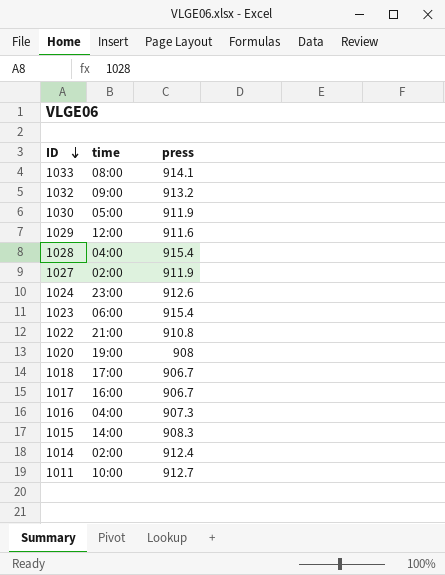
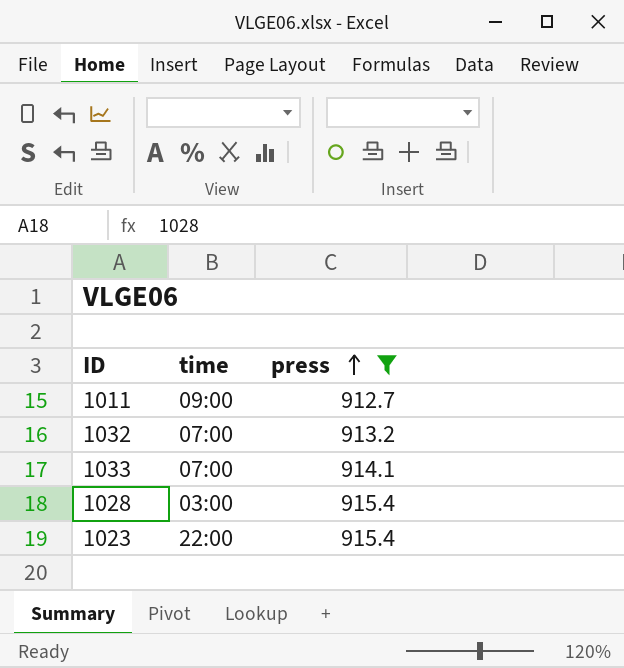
filter: none -> press >= 912.7
row order: ID descending -> press ascending
1011 | time: 10:00 -> 09:00
1032 | time: 09:00 -> 07:00
1033 | time: 08:00 -> 07:00
1028 | time: 04:00 -> 03:00
1023 | time: 06:00 -> 22:00

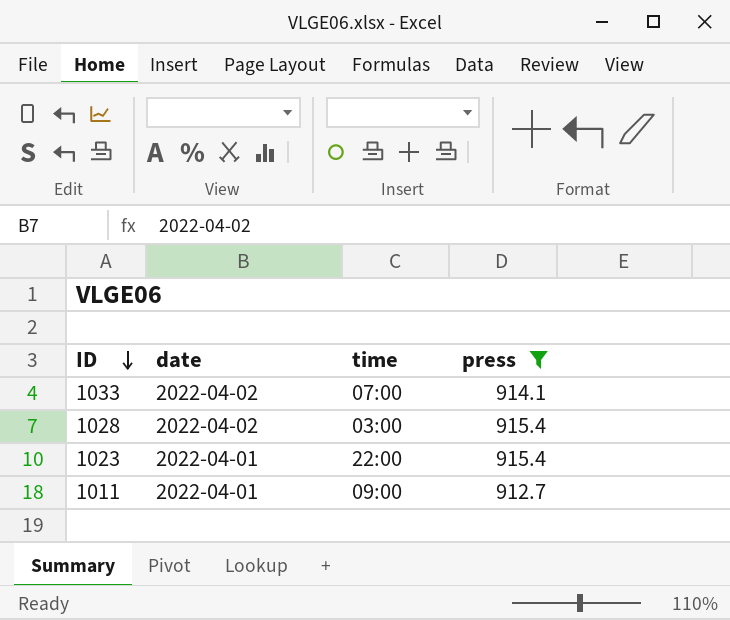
row order: press ascending -> ID descending
column date | position: none -> 2
row 1032: 07:00 | 913.2 -> none

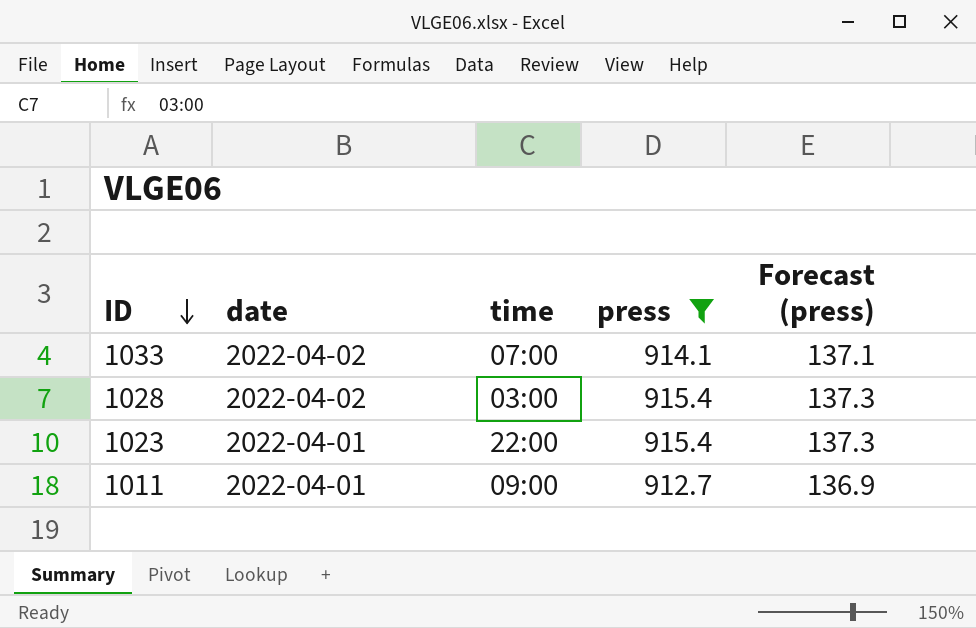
column Forecast (press) | formula: none -> [press] * 0.15

